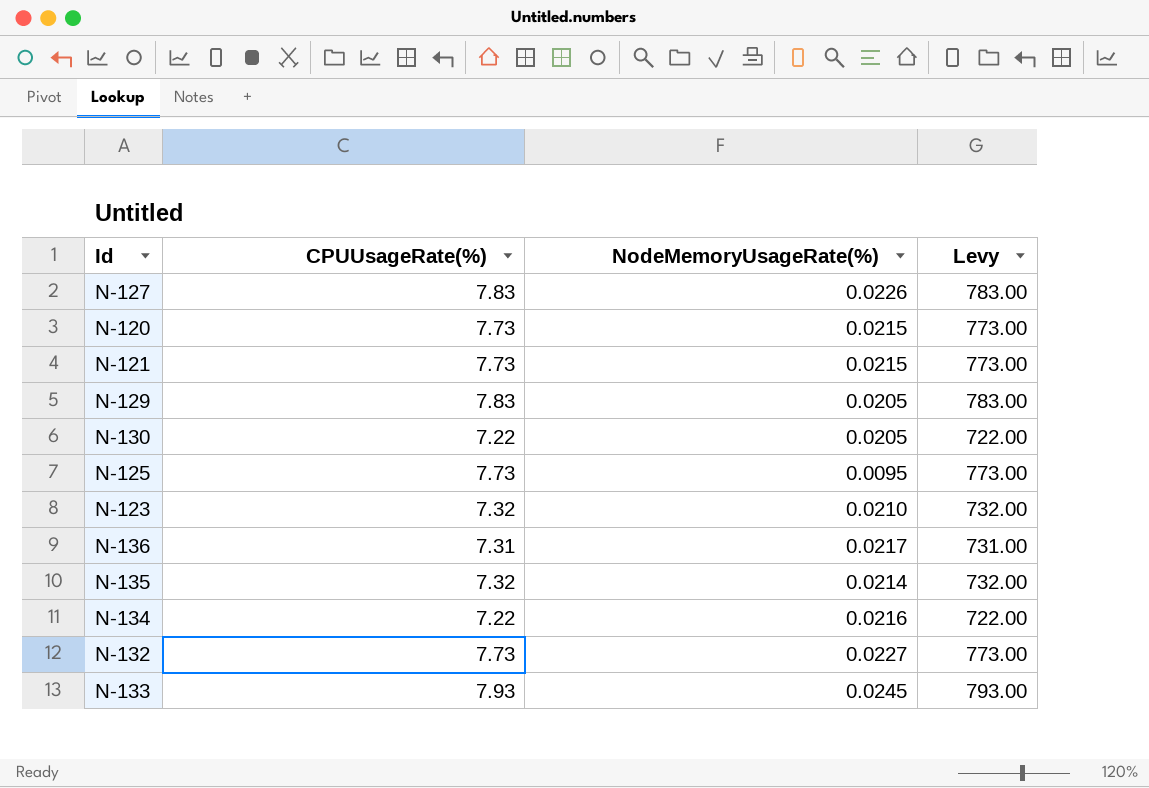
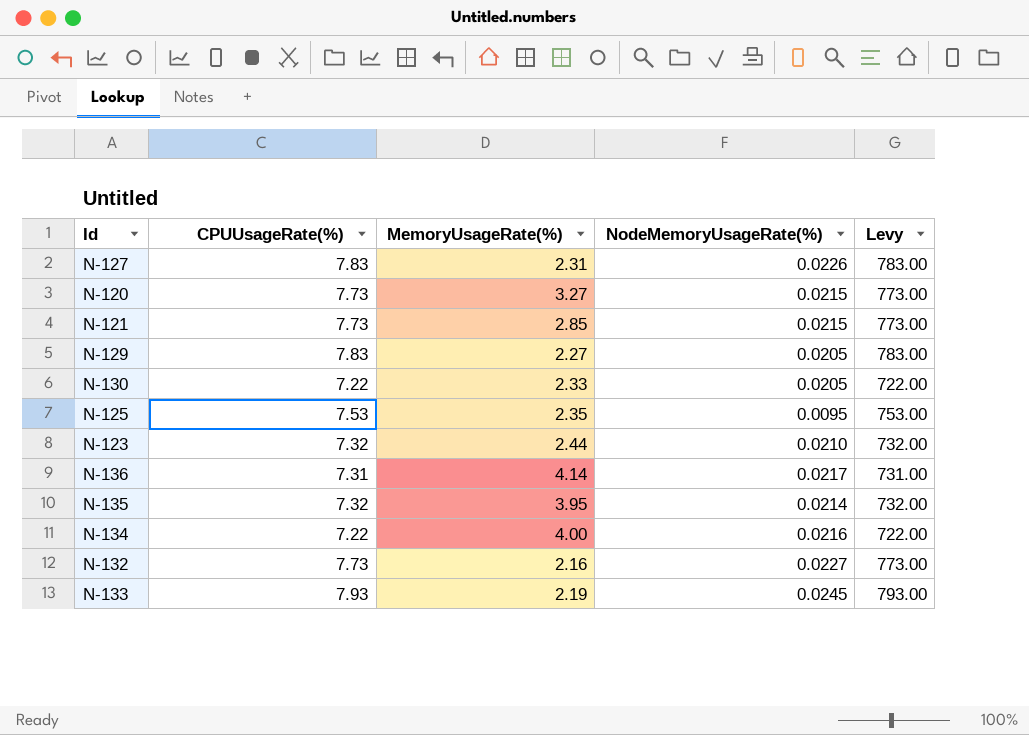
column MemoryUsageRate(%) | position: none -> 3
N-125 | CPUUsageRate(%): 7.73 -> 7.53
N-125 | Levy: 773.00 -> 753.00

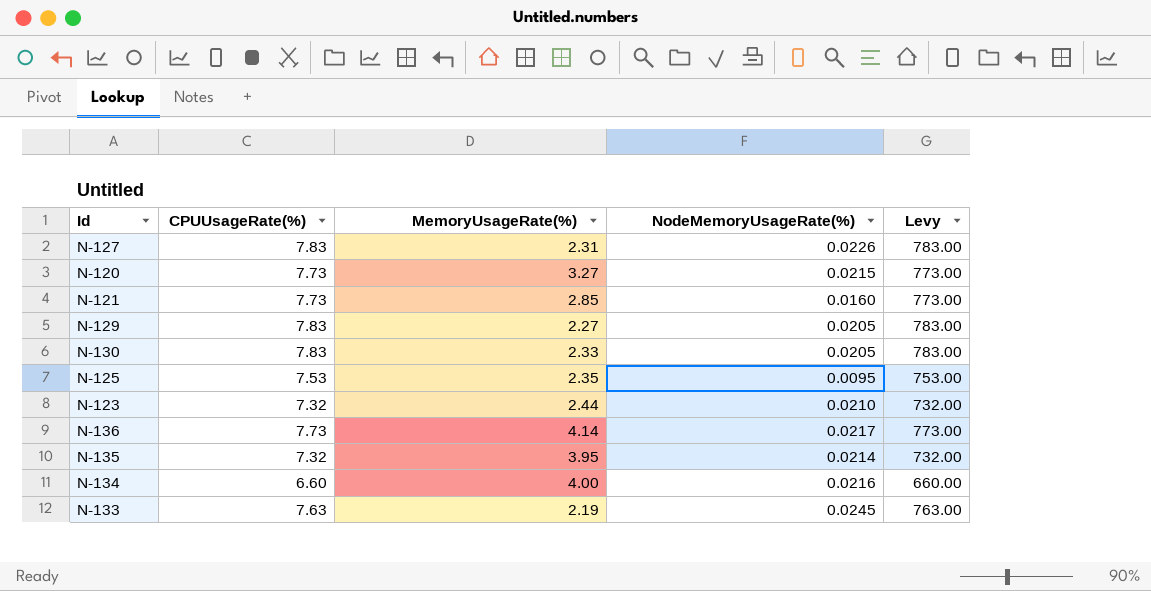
row N-132: 7.73 | 2.16 | 0.0227 | 773.00 -> none
N-121 | NodeMemoryUsageRate(%): 0.0215 -> 0.0160
N-130 | CPUUsageRate(%): 7.22 -> 7.83
N-130 | Levy: 722.00 -> 783.00
N-136 | CPUUsageRate(%): 7.31 -> 7.73
N-136 | Levy: 731.00 -> 773.00
N-134 | CPUUsageRate(%): 7.22 -> 6.60
N-134 | Levy: 722.00 -> 660.00
N-133 | CPUUsageRate(%): 7.93 -> 7.63
N-133 | Levy: 793.00 -> 763.00

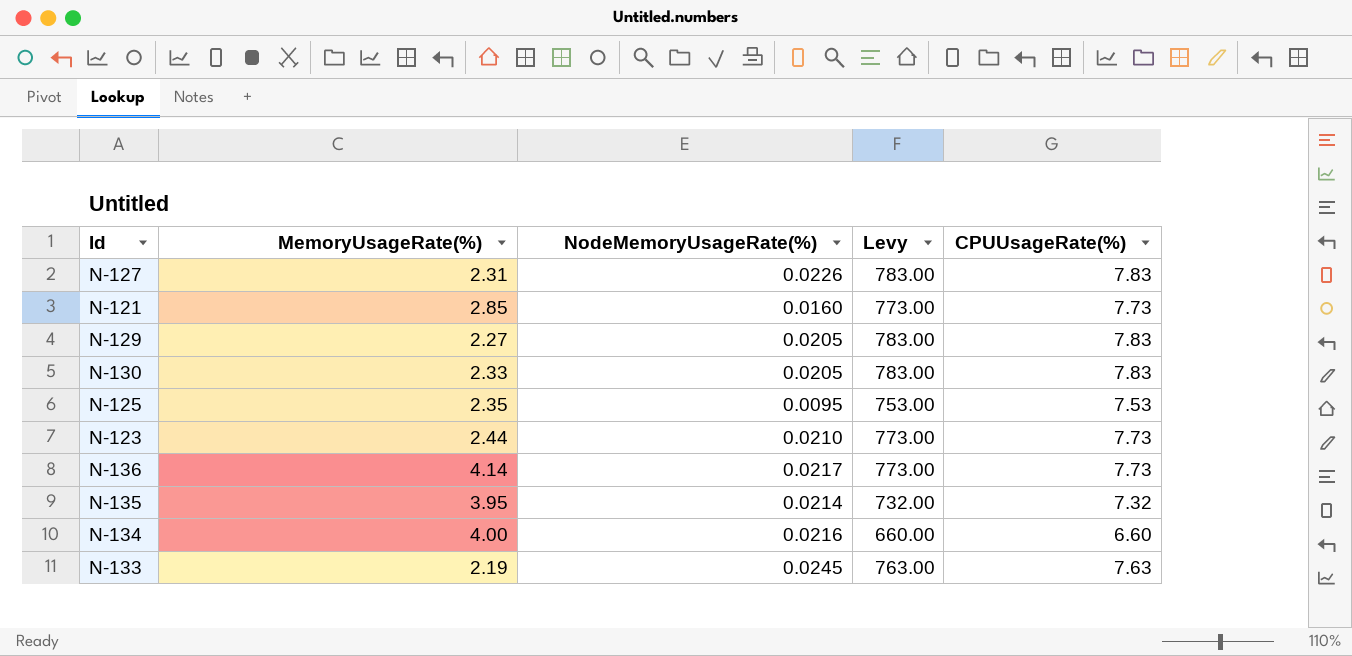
column CPUUsageRate(%) | position: 2 -> 5
row N-120: 7.73 | 3.27 | 0.0215 | 773.00 -> none
N-123 | Levy: 732.00 -> 773.00
N-123 | CPUUsageRate(%): 7.32 -> 7.73

